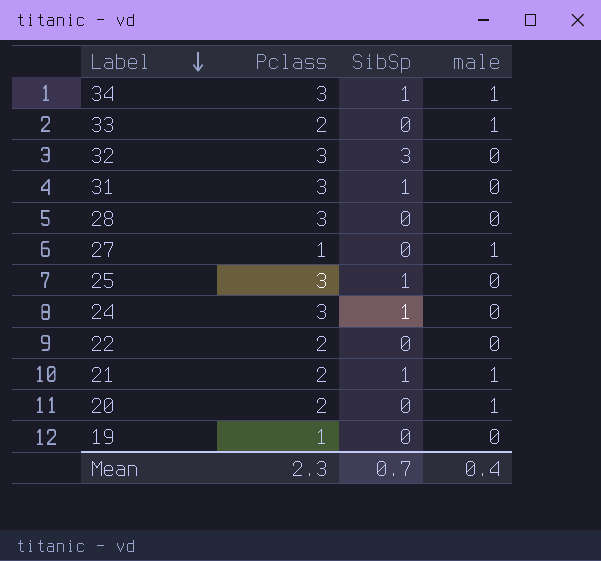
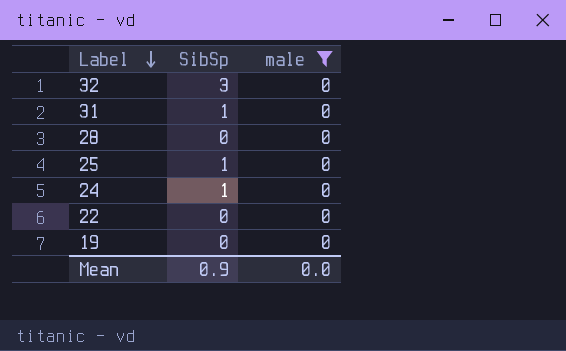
filter: none -> male = 0
column Pclass | position: 2 -> none
Mean | SibSp: 0.7 -> 0.9
Mean | male: 0.4 -> 0.0

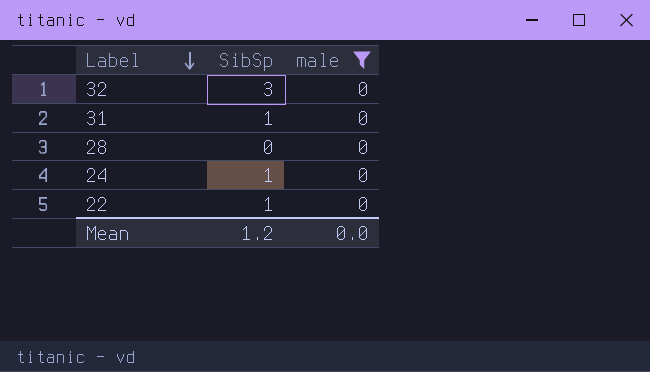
row 25: 1 | 0 -> none
row 19: 0 | 0 -> none
22 | SibSp: 0 -> 1
Mean | SibSp: 0.9 -> 1.2

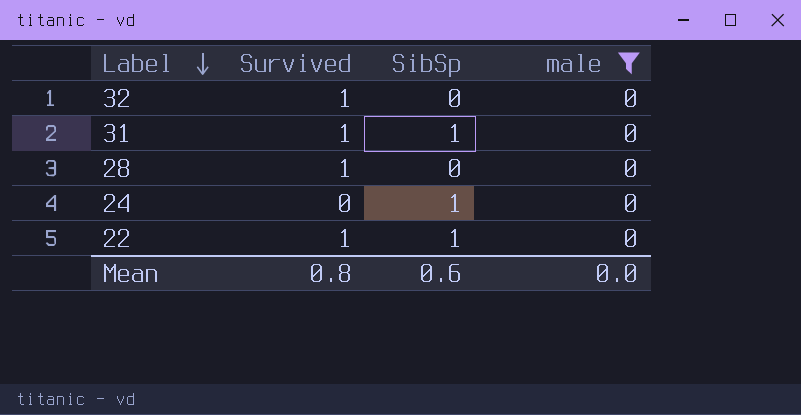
column Survived | position: none -> 2
32 | SibSp: 3 -> 0
Mean | SibSp: 1.2 -> 0.6

